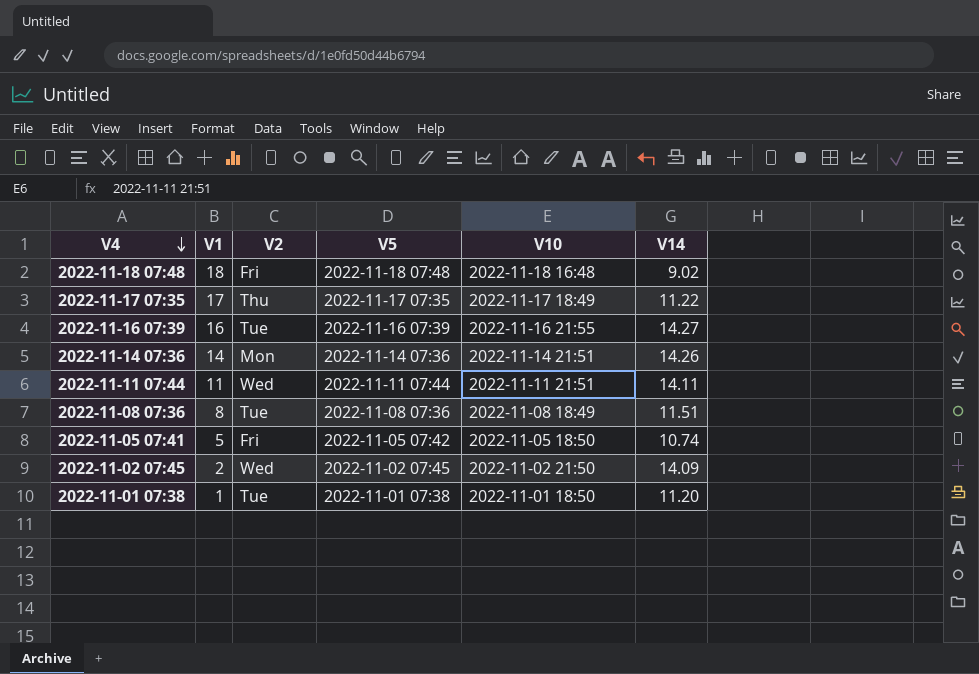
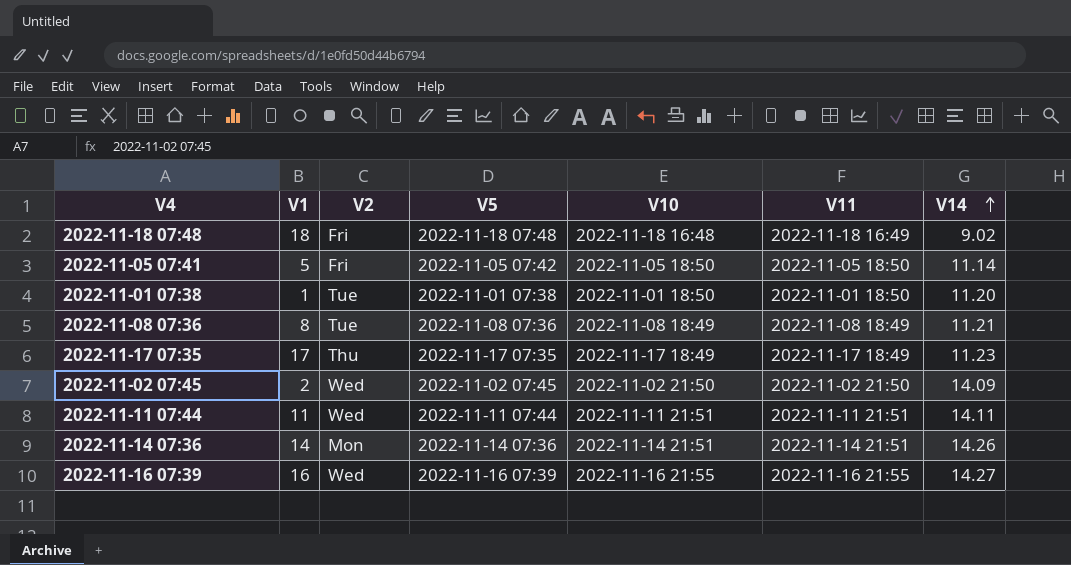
row order: V4 descending -> V14 ascending
column V11 | position: none -> 6
2022-11-05 07:41 | V14: 10.74 -> 11.14
2022-11-08 07:36 | V14: 11.51 -> 11.21
2022-11-17 07:35 | V14: 11.22 -> 11.23
2022-11-16 07:39 | V2: Tue -> Wed

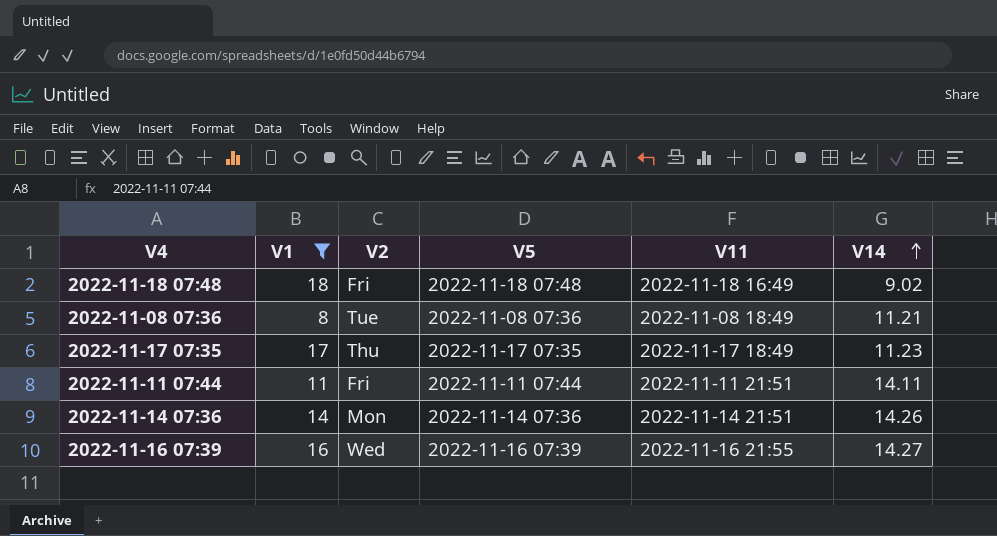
filter: none -> V1 >= 8
column V10 | position: 5 -> none
2022-11-11 07:44 | V2: Wed -> Fri

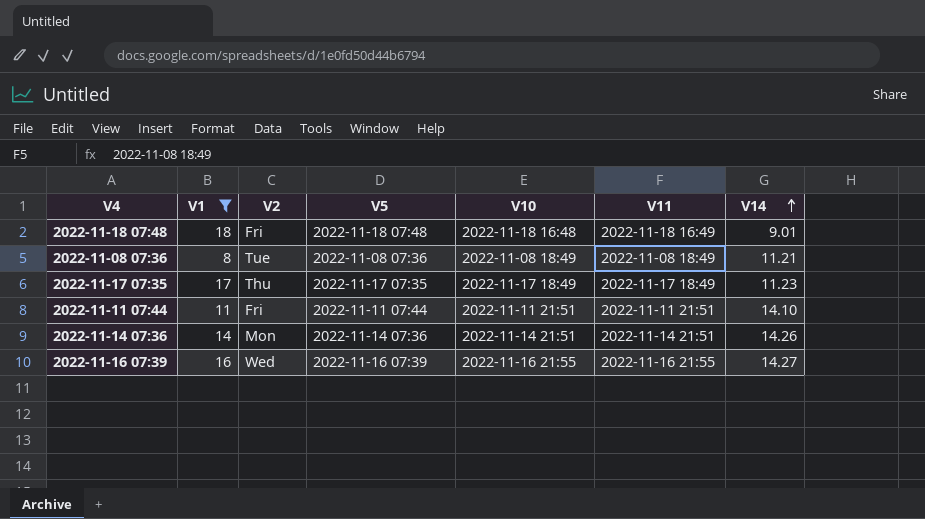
column V10 | position: none -> 5
2022-11-18 07:48 | V14: 9.02 -> 9.01
2022-11-11 07:44 | V14: 14.11 -> 14.10

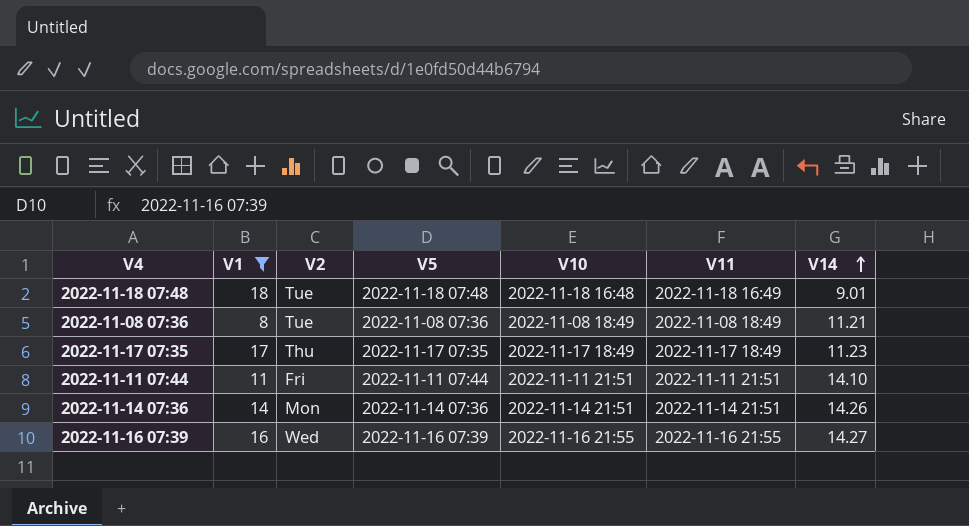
2022-11-18 07:48 | V2: Fri -> Tue

